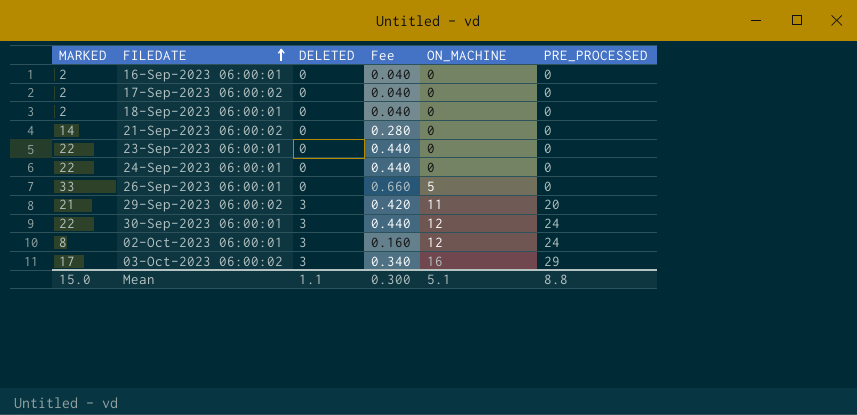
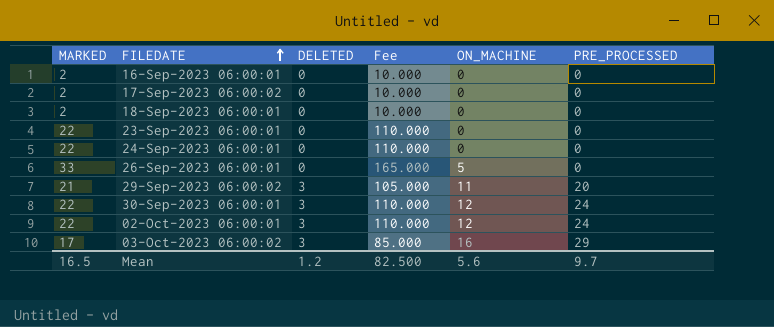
column Fee | formula: [MARKED] * 0.02 -> [MARKED] * 5
row 21-Sep-2023 06:00:02: 14 | 0 | 0.280 | 0 | 0 -> none
02-Oct-2023 06:00:01 | MARKED: 8 -> 22
Mean | MARKED: 15.0 -> 16.5
Mean | DELETED: 1.1 -> 1.2
Mean | Fee: 0.300 -> 82.500
Mean | ON_MACHINE: 5.1 -> 5.6
Mean | PRE_PROCESSED: 8.8 -> 9.7

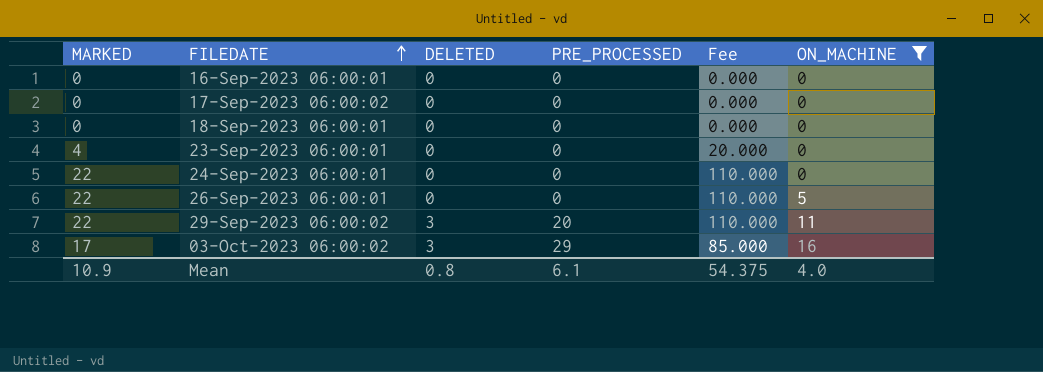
filter: none -> ON_MACHINE != 12
column PRE_PROCESSED | position: 6 -> 4
16-Sep-2023 06:00:01 | MARKED: 2 -> 0
16-Sep-2023 06:00:01 | Fee: 10.000 -> 0.000
17-Sep-2023 06:00:02 | MARKED: 2 -> 0
17-Sep-2023 06:00:02 | Fee: 10.000 -> 0.000
18-Sep-2023 06:00:01 | MARKED: 2 -> 0
18-Sep-2023 06:00:01 | Fee: 10.000 -> 0.000
23-Sep-2023 06:00:01 | MARKED: 22 -> 4
23-Sep-2023 06:00:01 | Fee: 110.000 -> 20.000
26-Sep-2023 06:00:01 | MARKED: 33 -> 22
26-Sep-2023 06:00:01 | Fee: 165.000 -> 110.000
29-Sep-2023 06:00:02 | MARKED: 21 -> 22
29-Sep-2023 06:00:02 | Fee: 105.000 -> 110.000
Mean | MARKED: 16.5 -> 10.9
Mean | DELETED: 1.2 -> 0.8
Mean | PRE_PROCESSED: 9.7 -> 6.1
Mean | Fee: 82.500 -> 54.375
Mean | ON_MACHINE: 5.6 -> 4.0

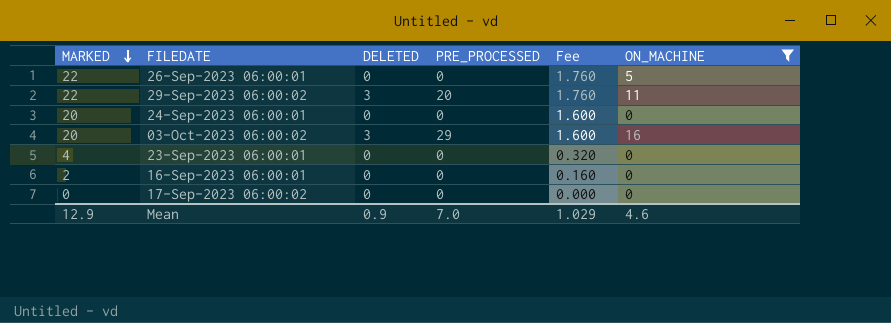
row order: FILEDATE ascending -> MARKED descending
column Fee | formula: [MARKED] * 5 -> [MARKED] * 0.08
row 18-Sep-2023 06:00:01: 0 | 0 | 0 | 0.000 | 0 -> none
24-Sep-2023 06:00:01 | MARKED: 22 -> 20
03-Oct-2023 06:00:02 | MARKED: 17 -> 20
16-Sep-2023 06:00:01 | MARKED: 0 -> 2
Mean | MARKED: 10.9 -> 12.9
Mean | DELETED: 0.8 -> 0.9
Mean | PRE_PROCESSED: 6.1 -> 7.0
Mean | Fee: 54.375 -> 1.029
Mean | ON_MACHINE: 4.0 -> 4.6

